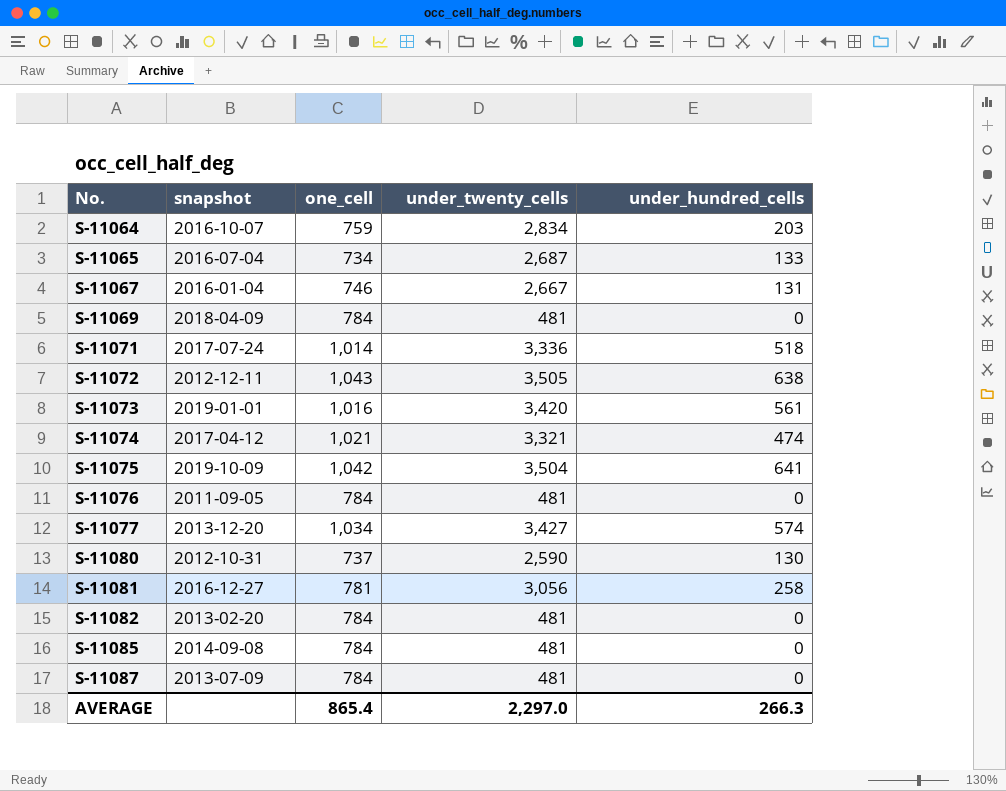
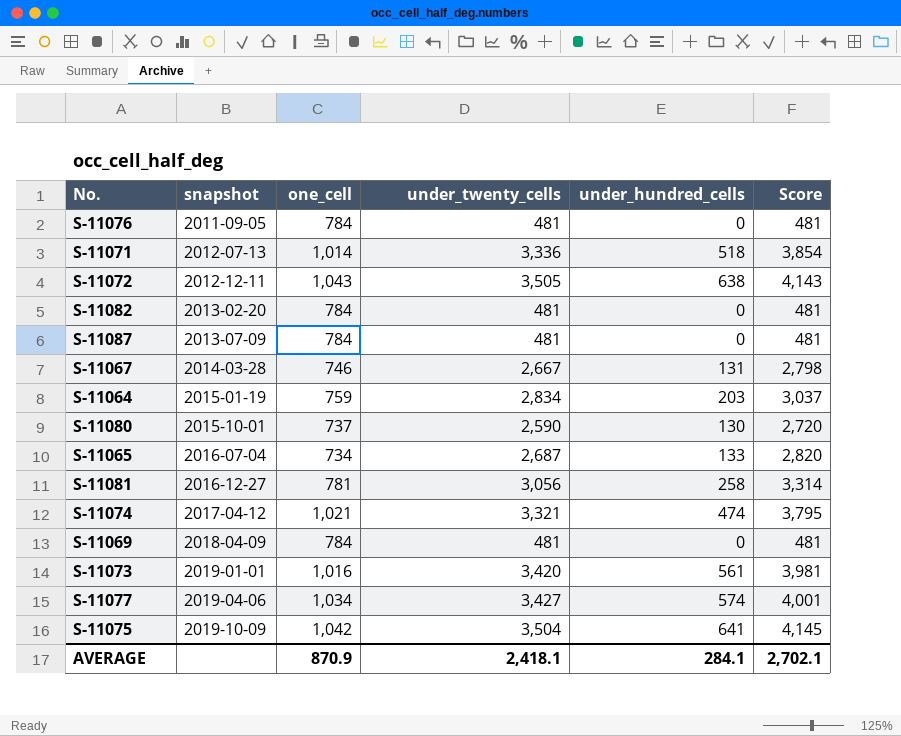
row order: No. ascending -> snapshot ascending
column Score | formula: none -> [under_twenty_cells] + [under_hundred_cells]
row S-11085: 2014-09-08 | 784 | 481 | 0 -> none
S-11071 | snapshot: 2017-07-24 -> 2012-07-13
S-11067 | snapshot: 2016-01-04 -> 2014-03-28
S-11064 | snapshot: 2016-10-07 -> 2015-01-19
S-11080 | snapshot: 2012-10-31 -> 2015-10-01
S-11077 | snapshot: 2013-12-20 -> 2019-04-06
AVERAGE | one_cell: 865.4 -> 870.9
AVERAGE | under_twenty_cells: 2,297.0 -> 2,418.1
AVERAGE | under_hundred_cells: 266.3 -> 284.1

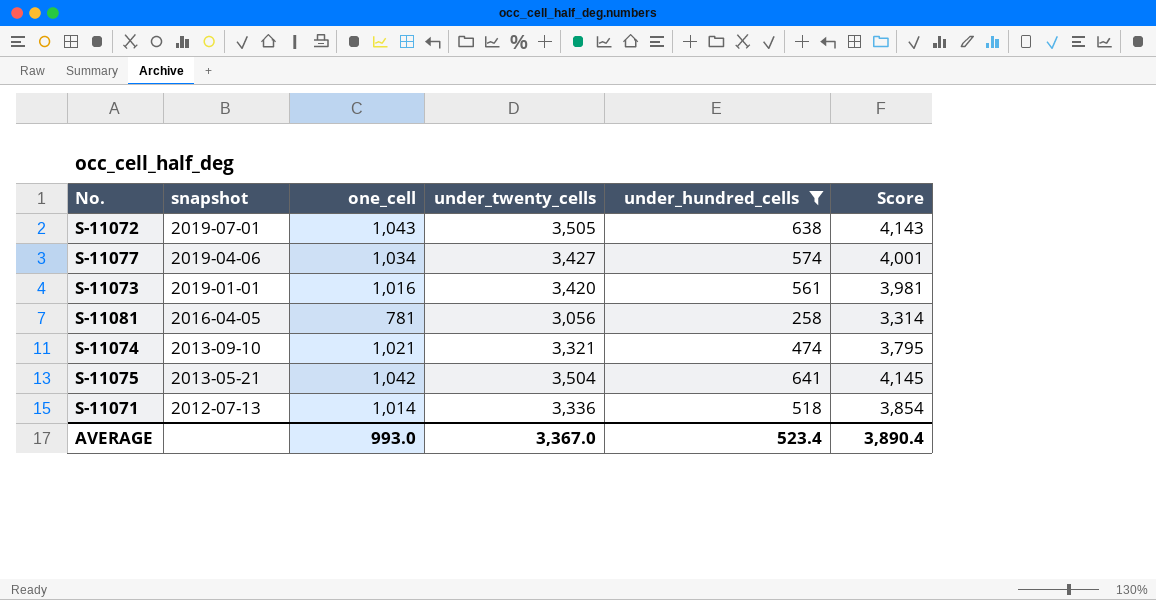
filter: none -> under_hundred_cells >= 258
row order: snapshot ascending -> snapshot descending
S-11072 | snapshot: 2012-12-11 -> 2019-07-01
S-11081 | snapshot: 2016-12-27 -> 2016-04-05
S-11074 | snapshot: 2017-04-12 -> 2013-09-10
S-11075 | snapshot: 2019-10-09 -> 2013-05-21
AVERAGE | one_cell: 870.9 -> 993.0
AVERAGE | under_twenty_cells: 2,418.1 -> 3,367.0
AVERAGE | under_hundred_cells: 284.1 -> 523.4
AVERAGE | Score: 2,702.1 -> 3,890.4

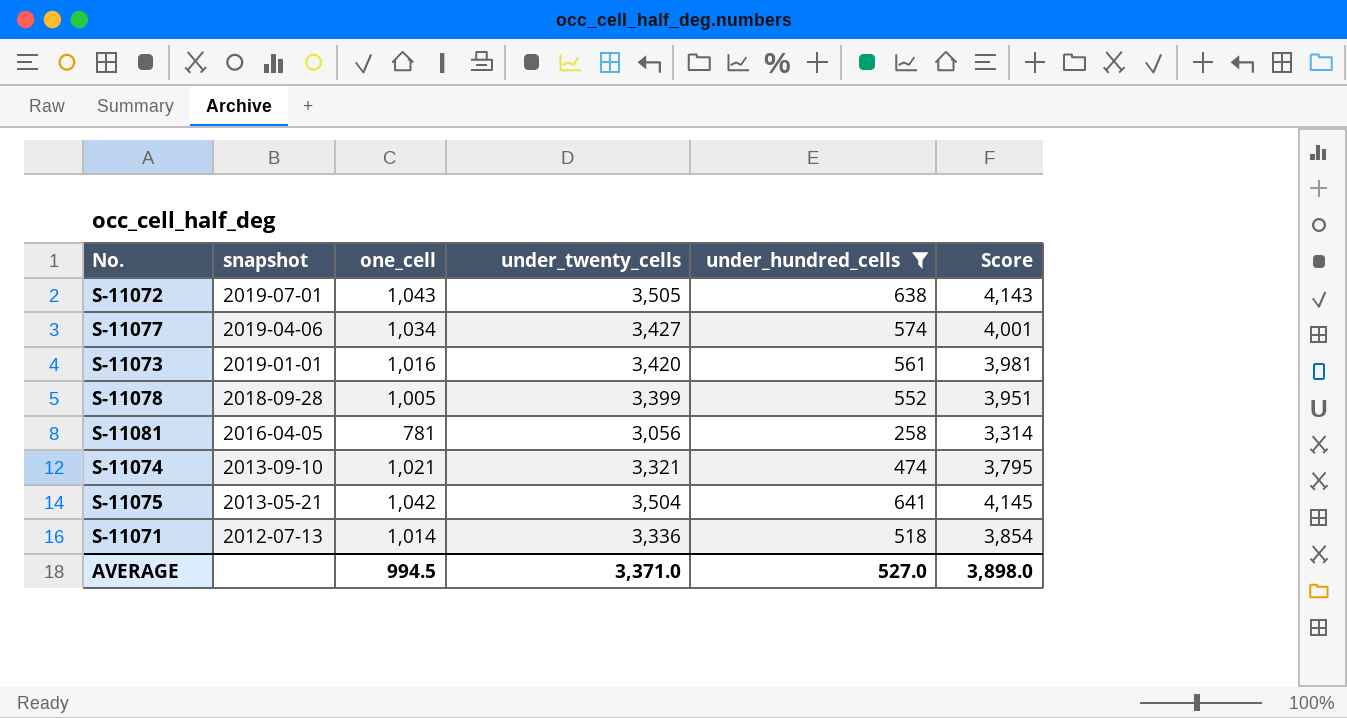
row S-11078: none -> 2018-09-28 | 1,005 | 3,399 | 552 | 3,951
AVERAGE | one_cell: 993.0 -> 994.5
AVERAGE | under_twenty_cells: 3,367.0 -> 3,371.0
AVERAGE | under_hundred_cells: 523.4 -> 527.0
AVERAGE | Score: 3,890.4 -> 3,898.0

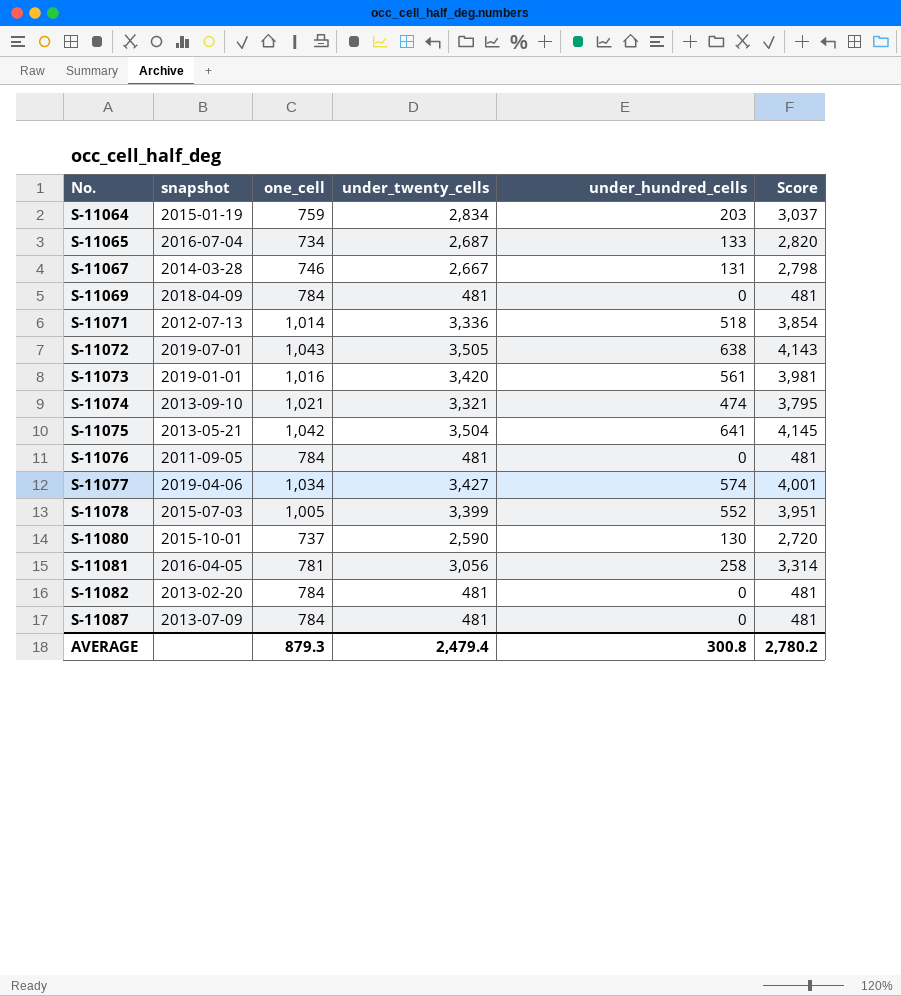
filter: under_hundred_cells >= 258 -> none
row order: snapshot descending -> No. ascending
S-11078 | snapshot: 2018-09-28 -> 2015-07-03
AVERAGE | one_cell: 994.5 -> 879.3
AVERAGE | under_twenty_cells: 3,371.0 -> 2,479.4
AVERAGE | under_hundred_cells: 527.0 -> 300.8
AVERAGE | Score: 3,898.0 -> 2,780.2

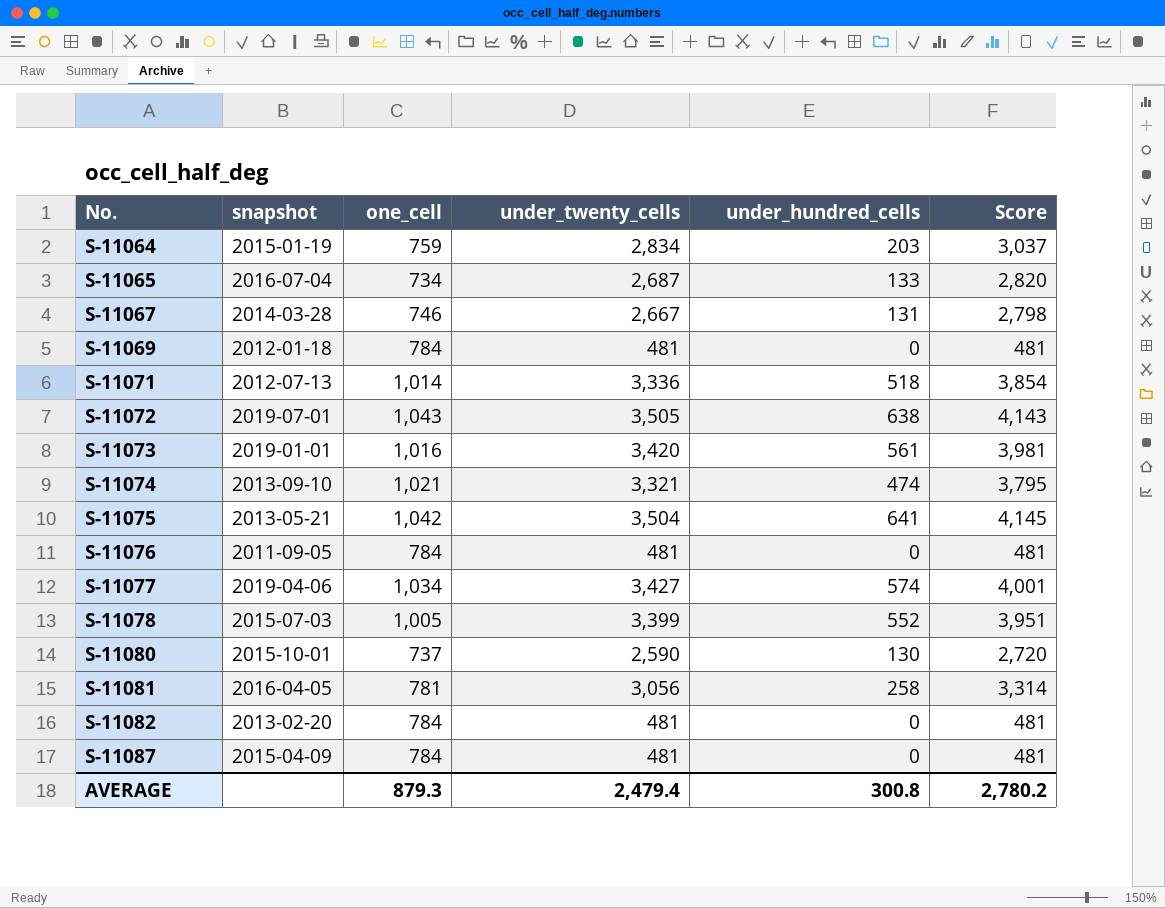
S-11069 | snapshot: 2018-04-09 -> 2012-01-18
S-11087 | snapshot: 2013-07-09 -> 2015-04-09

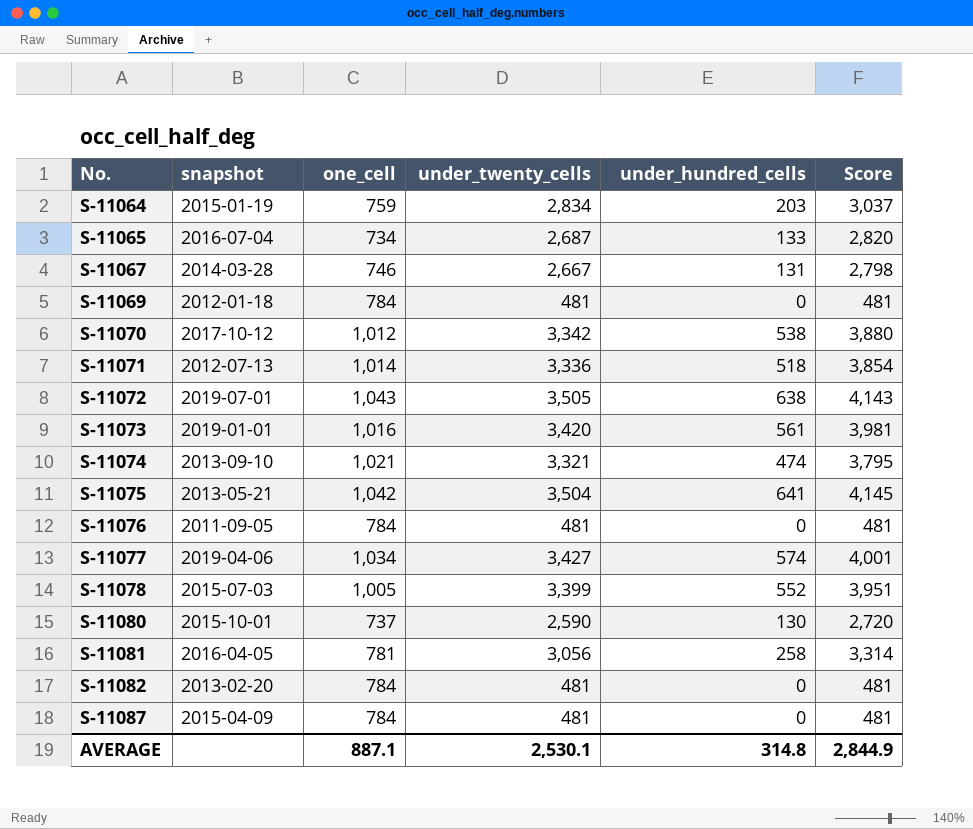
row S-11070: none -> 2017-10-12 | 1,012 | 3,342 | 538 | 3,880
AVERAGE | one_cell: 879.3 -> 887.1
AVERAGE | under_twenty_cells: 2,479.4 -> 2,530.1
AVERAGE | under_hundred_cells: 300.8 -> 314.8
AVERAGE | Score: 2,780.2 -> 2,844.9

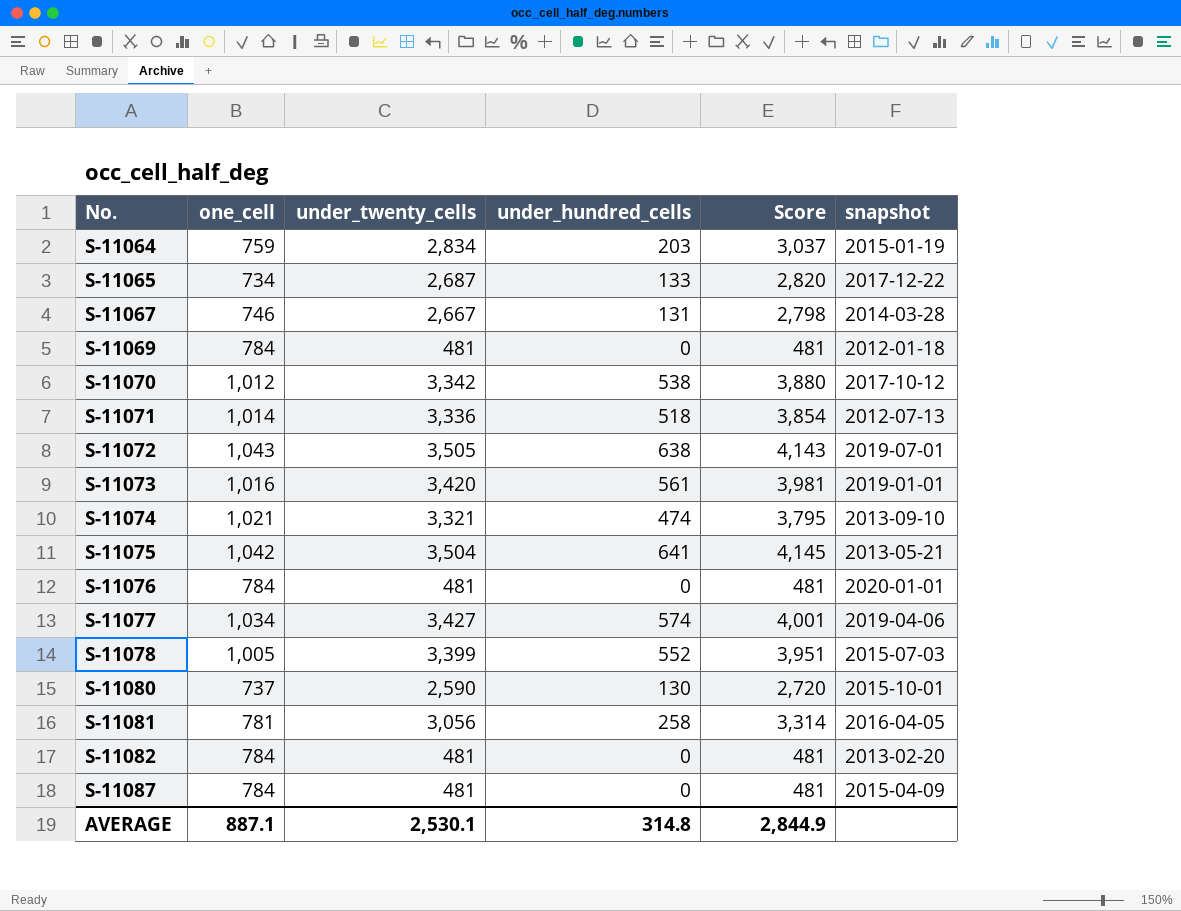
column snapshot | position: 2 -> 6
S-11065 | snapshot: 2016-07-04 -> 2017-12-22
S-11076 | snapshot: 2011-09-05 -> 2020-01-01

